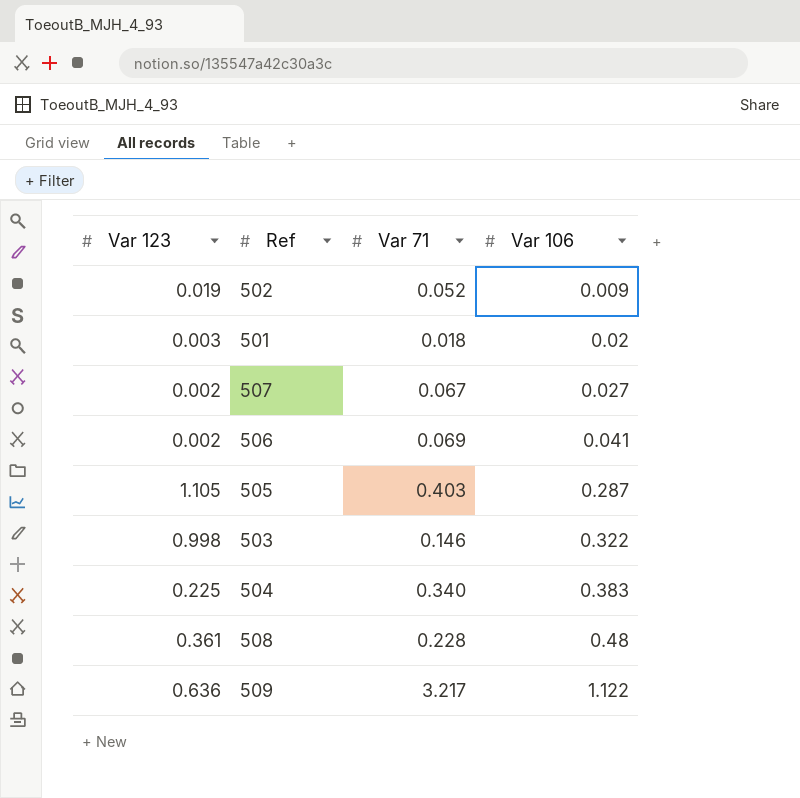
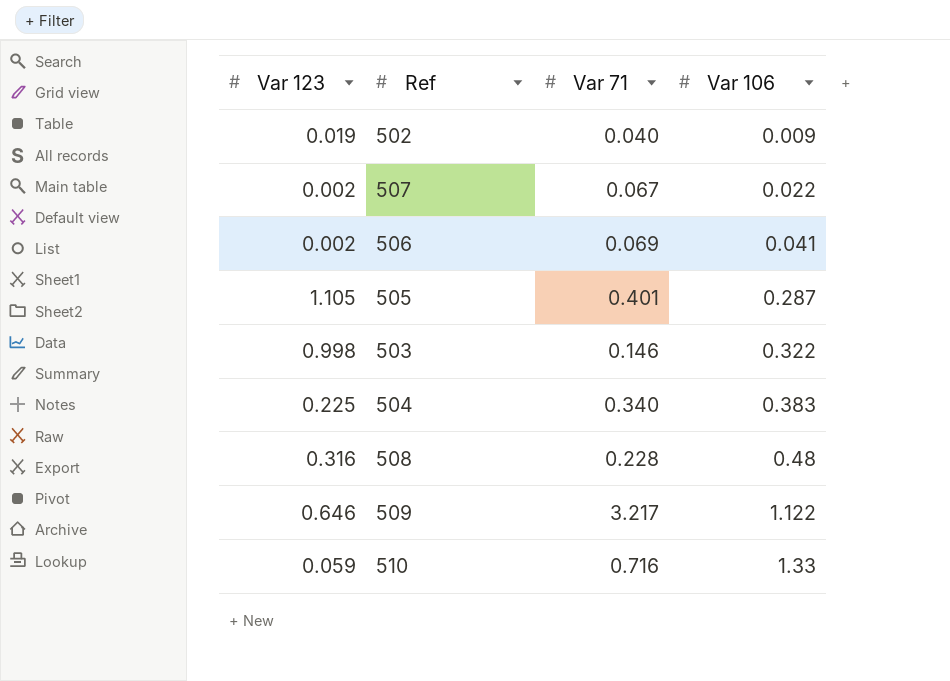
row 501: 0.003 | 0.018 | 0.02 -> none
502 | Var 71: 0.052 -> 0.040
507 | Var 106: 0.027 -> 0.022
505 | Var 71: 0.403 -> 0.401
508 | Var 123: 0.361 -> 0.316
509 | Var 123: 0.636 -> 0.646
row 510: none -> 0.059 | 0.716 | 1.33

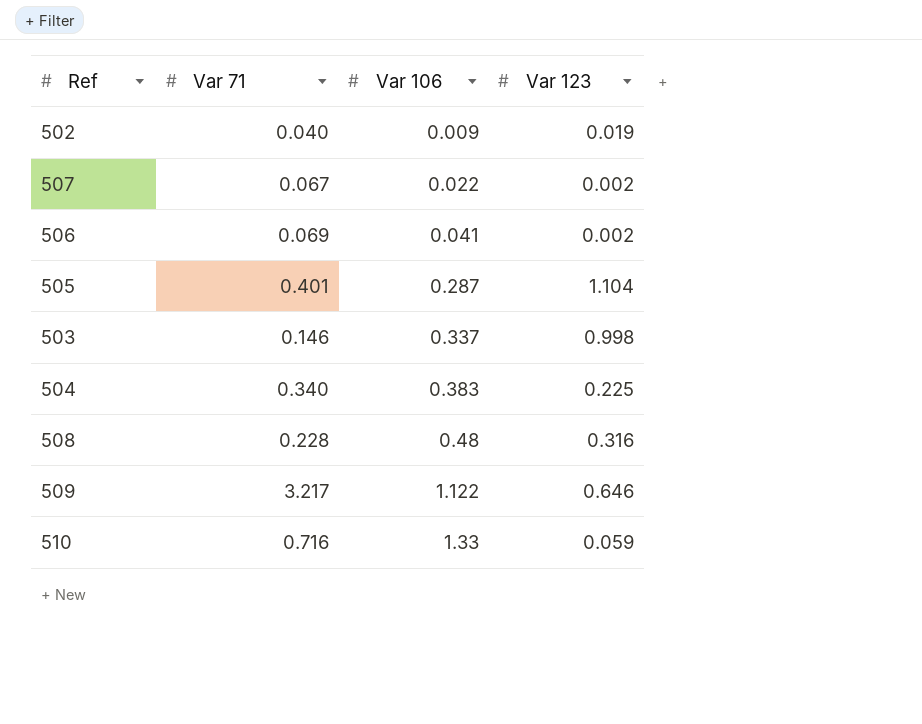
column Var 123 | position: 1 -> 4
505 | Var 123: 1.105 -> 1.104
503 | Var 106: 0.322 -> 0.337

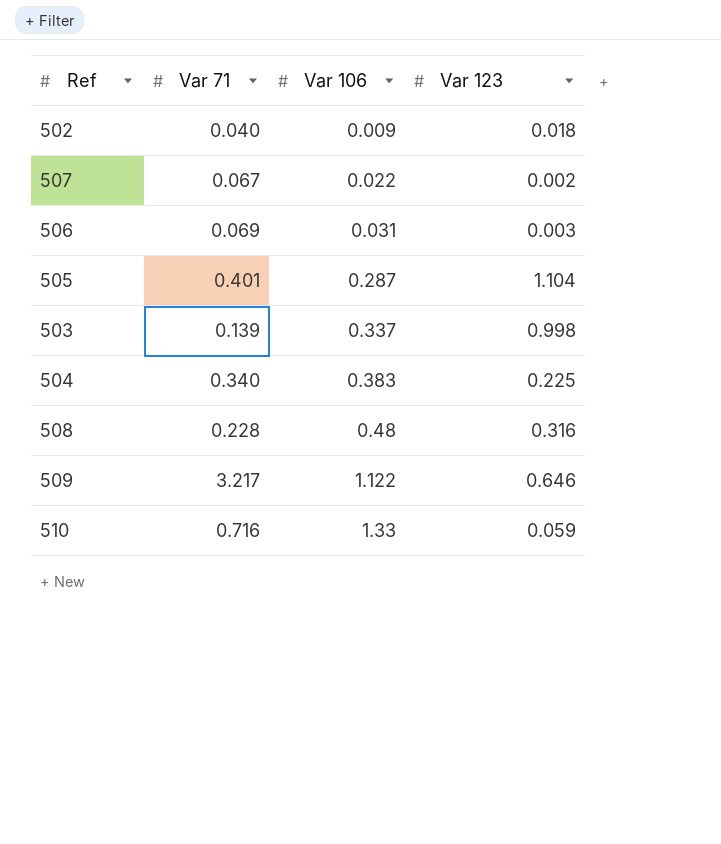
502 | Var 123: 0.019 -> 0.018
506 | Var 106: 0.041 -> 0.031
506 | Var 123: 0.002 -> 0.003
503 | Var 71: 0.146 -> 0.139

